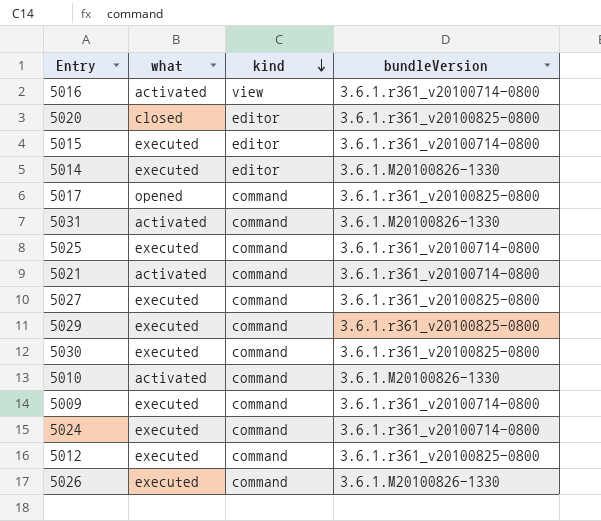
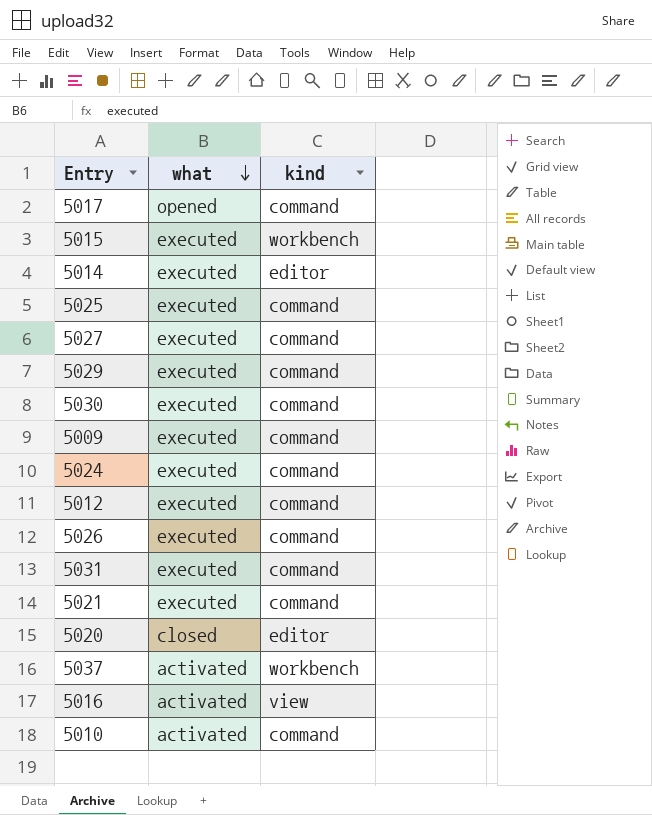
row order: kind descending -> what descending
column bundleVersion | position: 4 -> none
5015 | kind: editor -> workbench
5031 | what: activated -> executed
5021 | what: activated -> executed
row 5037: none -> activated | workbench

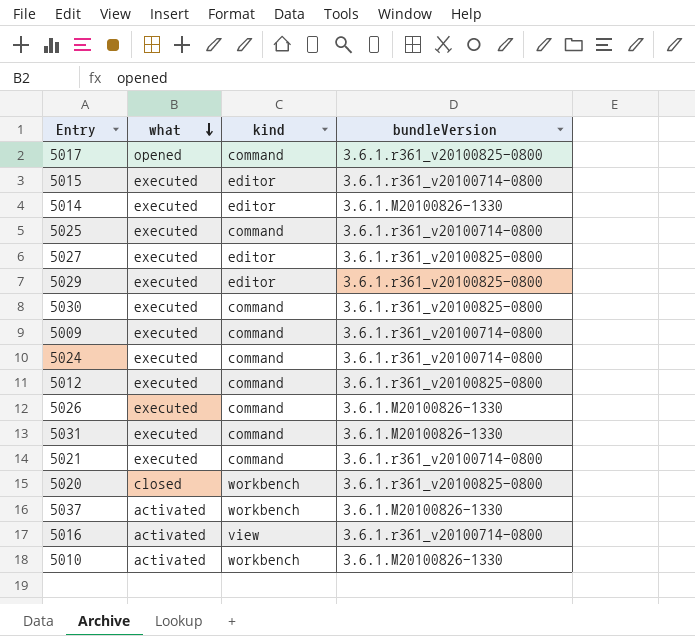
column bundleVersion | position: none -> 4
5015 | kind: workbench -> editor
5027 | kind: command -> editor
5029 | kind: command -> editor
5020 | kind: editor -> workbench
5010 | kind: command -> workbench

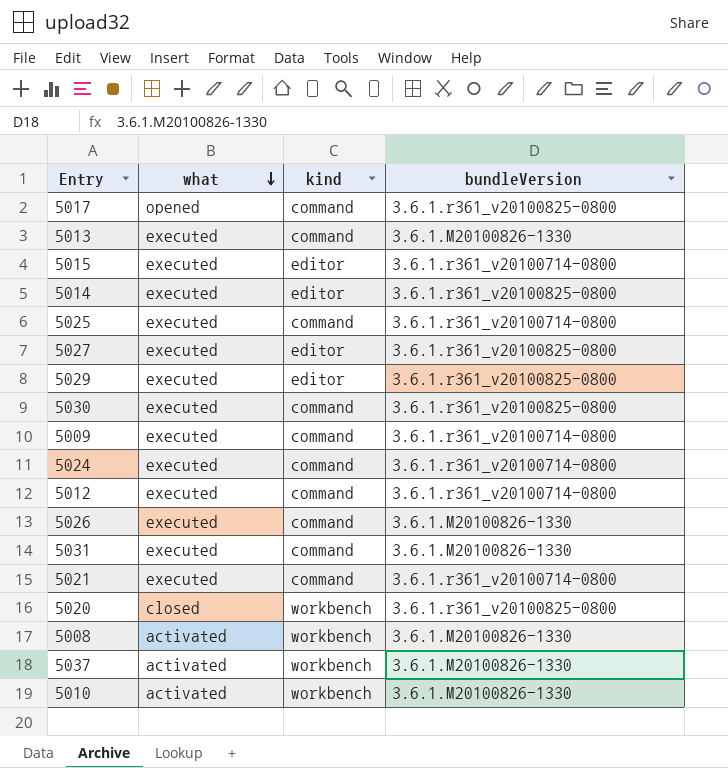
row 5016: activated | view | 3.6.1.r361_v20100714-0800 -> none
row 5013: none -> executed | command | 3.6.1.M20100826-1330
5014 | bundleVersion: 3.6.1.M20100826-1330 -> 3.6.1.r361_v20100825-0800
5012 | bundleVersion: 3.6.1.r361_v20100825-0800 -> 3.6.1.r361_v20100714-0800
row 5008: none -> activated | workbench | 3.6.1.M20100826-1330

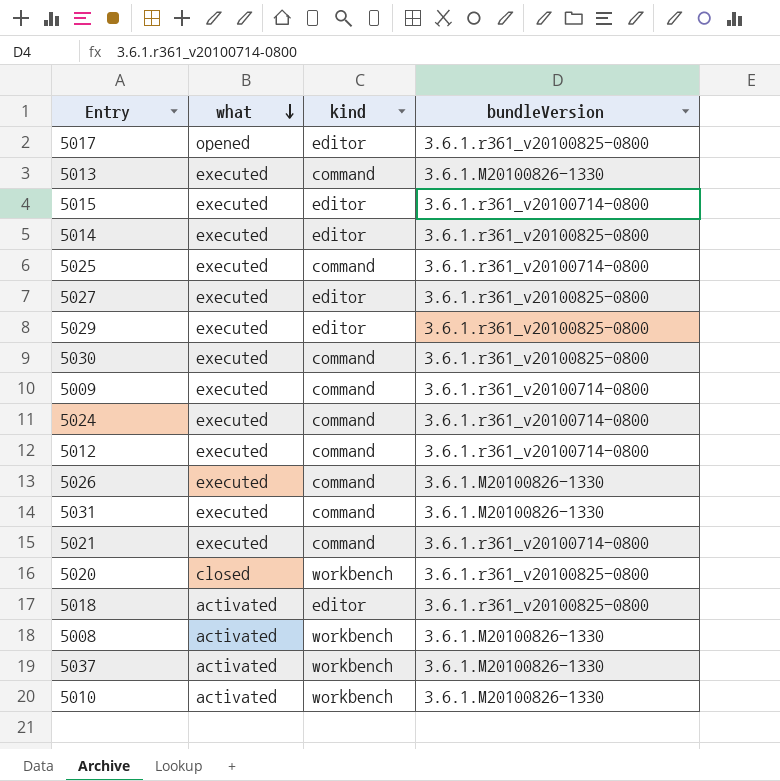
5017 | kind: command -> editor
row 5018: none -> activated | editor | 3.6.1.r361_v20100825-0800

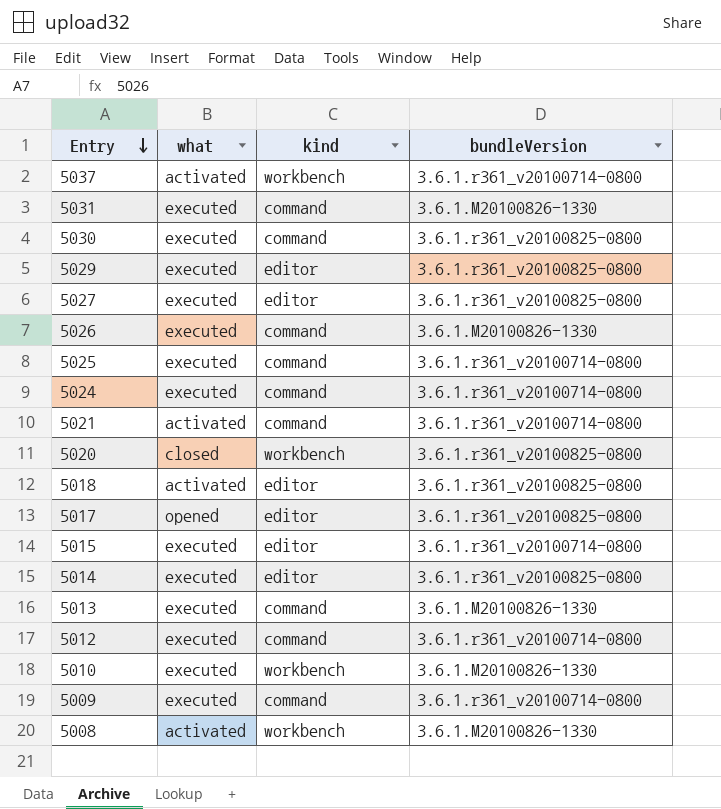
row order: what descending -> Entry descending
5037 | bundleVersion: 3.6.1.M20100826-1330 -> 3.6.1.r361_v20100714-0800
5021 | what: executed -> activated
5010 | what: activated -> executed

